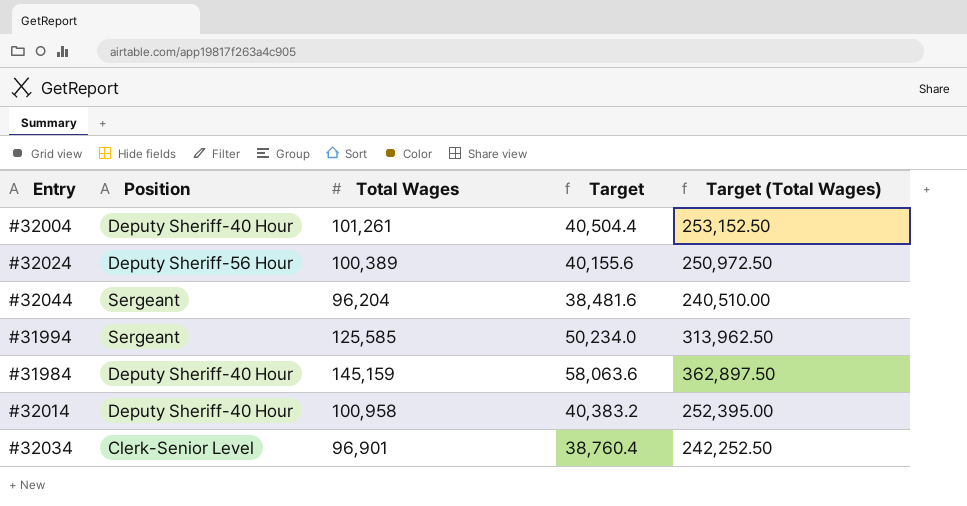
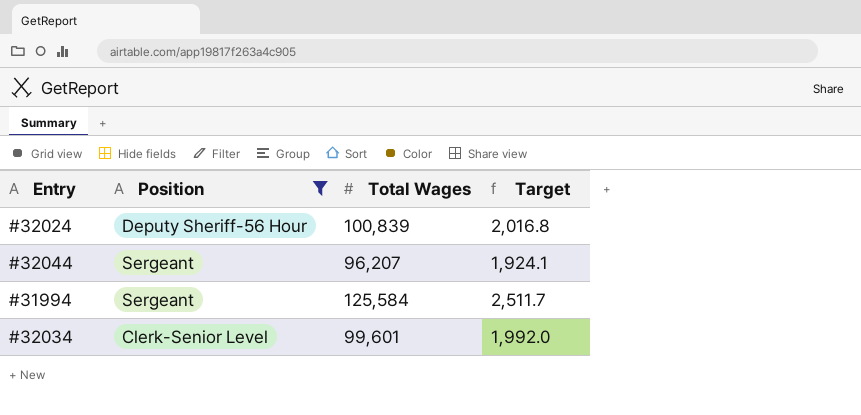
filter: none -> Position != Deputy Sheriff-40 Hour
column Target (Total Wages) | formula: [Total Wages] * 2.5 -> none
column Target | formula: [Total Wages] * 0.4 -> [Total Wages] * 0.02
#32024 | Total Wages: 100,389 -> 100,839
#32044 | Total Wages: 96,204 -> 96,207
#31994 | Total Wages: 125,585 -> 125,584
#32034 | Total Wages: 96,901 -> 99,601

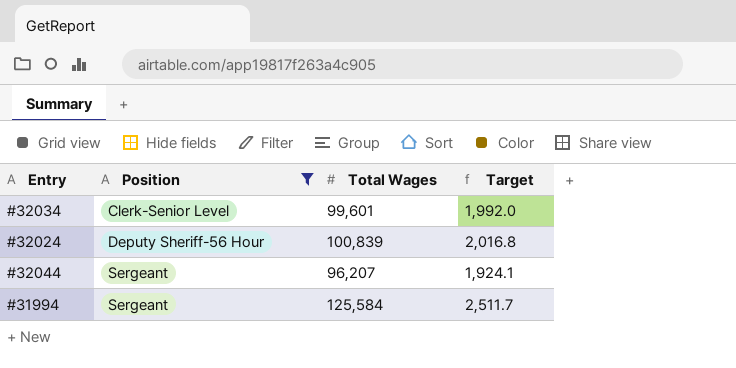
row order: none -> Position ascending

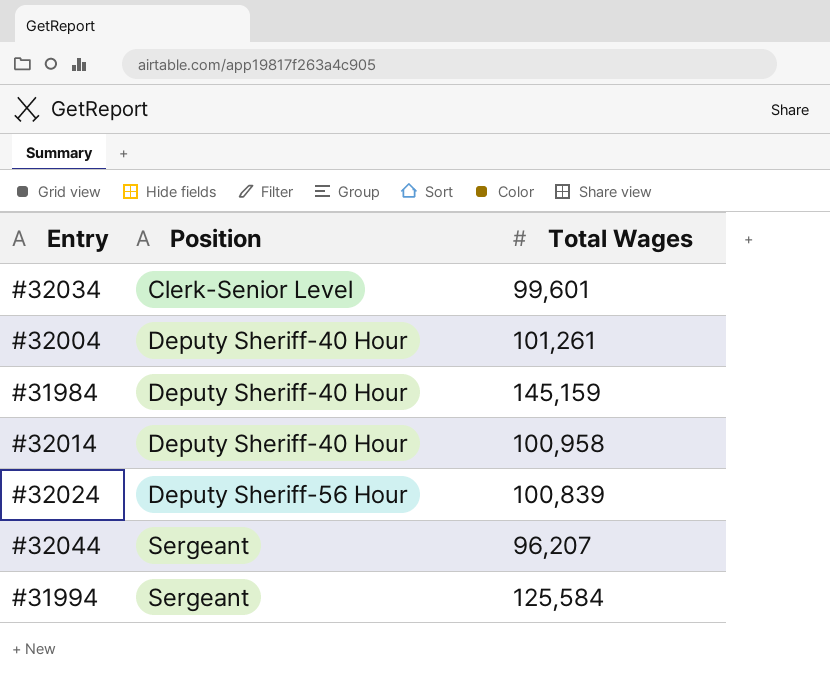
filter: Position != Deputy Sheriff-40 Hour -> none
column Target | formula: [Total Wages] * 0.02 -> none

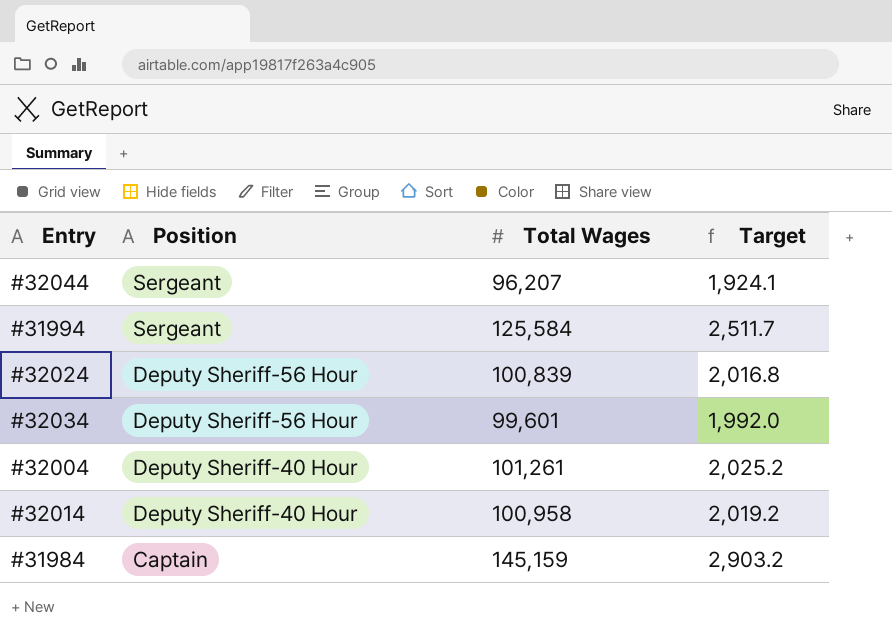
row order: Position ascending -> Position descending
column Target | formula: none -> [Total Wages] * 0.02
#32034 | Position: Clerk-Senior Level -> Deputy Sheriff-56 Hour
#31984 | Position: Deputy Sheriff-40 Hour -> Captain

